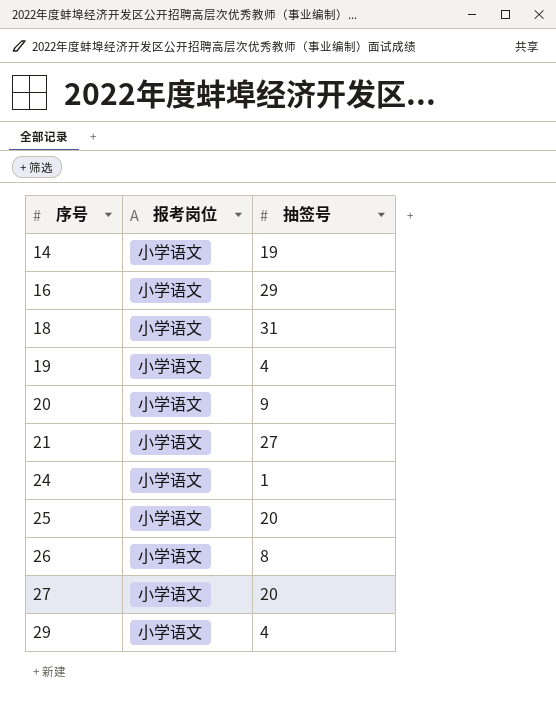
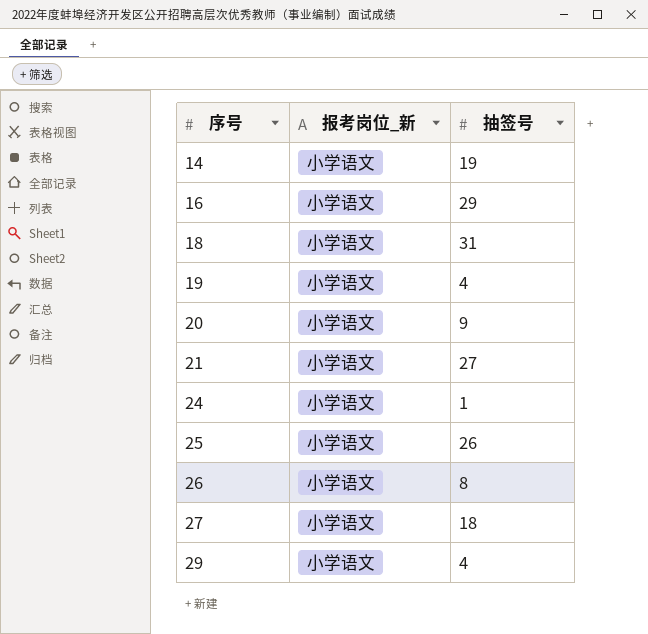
column name: 报考岗位 -> 报考岗位_新
25 | 抽签号: 20 -> 26
27 | 抽签号: 20 -> 18

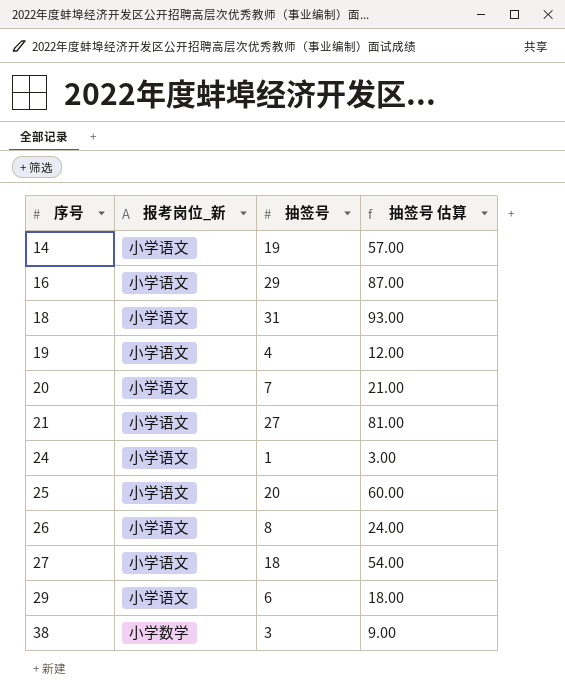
column 抽签号 估算 | formula: none -> [抽签号] * 3
20 | 抽签号: 9 -> 7
25 | 抽签号: 26 -> 20
29 | 抽签号: 4 -> 6
row 38: none -> 小学数学 | 3 | 9.00

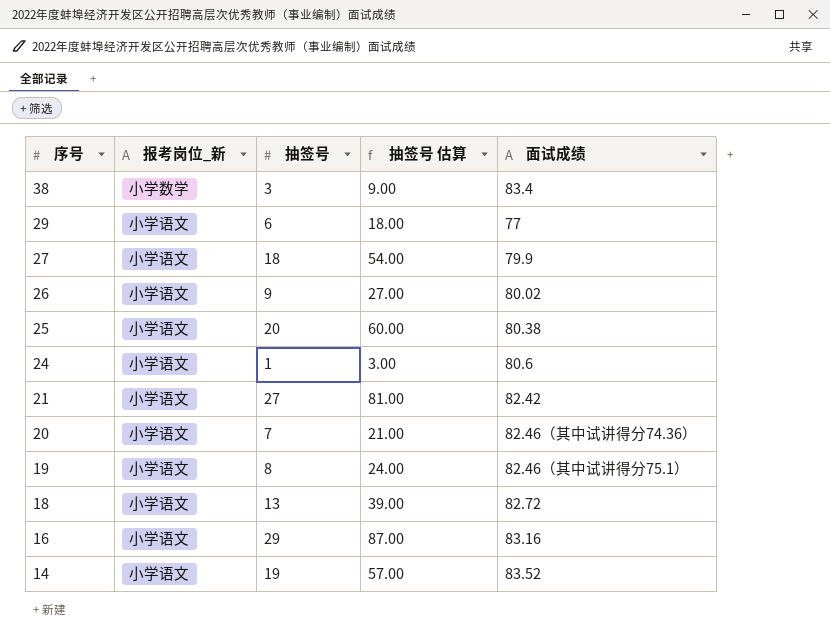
row order: 序号 ascending -> 序号 descending
column 面试成绩 | position: none -> 5
26 | 抽签号: 8 -> 9
26 | 抽签号 估算: 24.00 -> 27.00
19 | 抽签号: 4 -> 8
19 | 抽签号 估算: 12.00 -> 24.00
18 | 抽签号: 31 -> 13
18 | 抽签号 估算: 93.00 -> 39.00

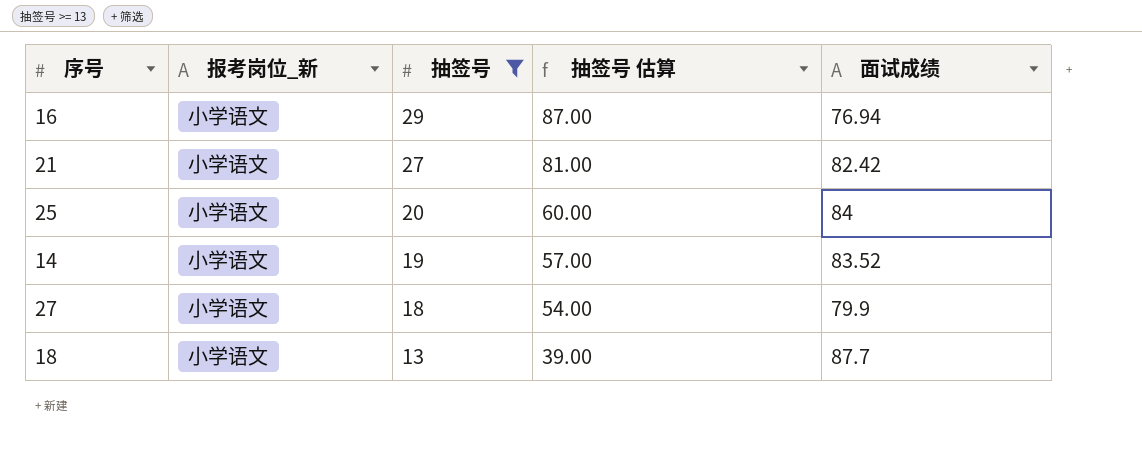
filter: none -> 抽签号 >= 13
row order: 序号 descending -> 抽签号 descending
16 | 面试成绩: 83.16 -> 76.94
25 | 面试成绩: 80.38 -> 84
18 | 面试成绩: 82.72 -> 87.7

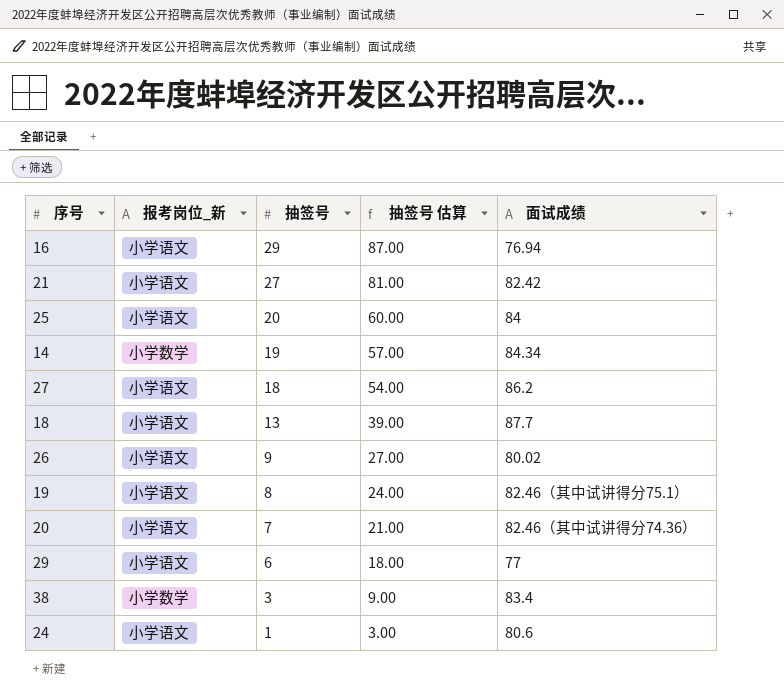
filter: 抽签号 >= 13 -> none
14 | 报考岗位_新: 小学语文 -> 小学数学
14 | 面试成绩: 83.52 -> 84.34
27 | 面试成绩: 79.9 -> 86.2

